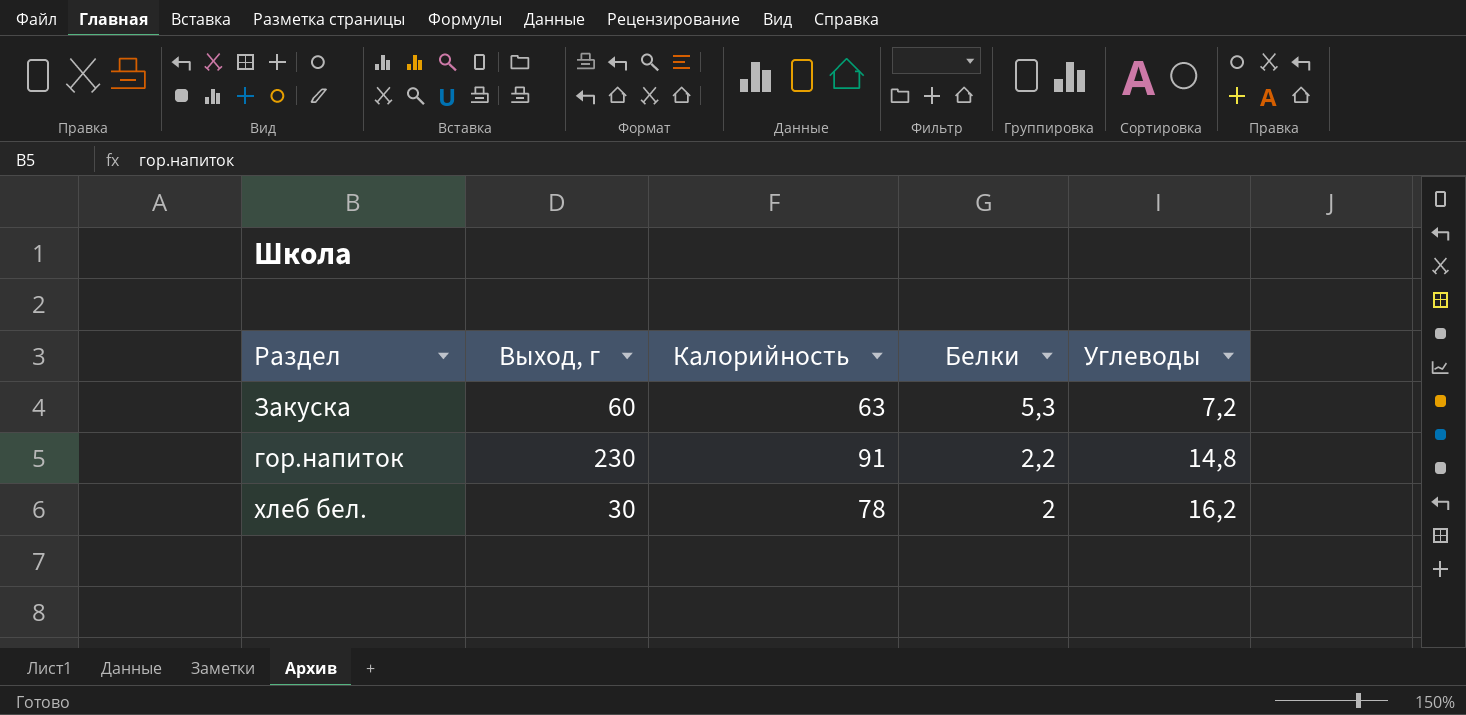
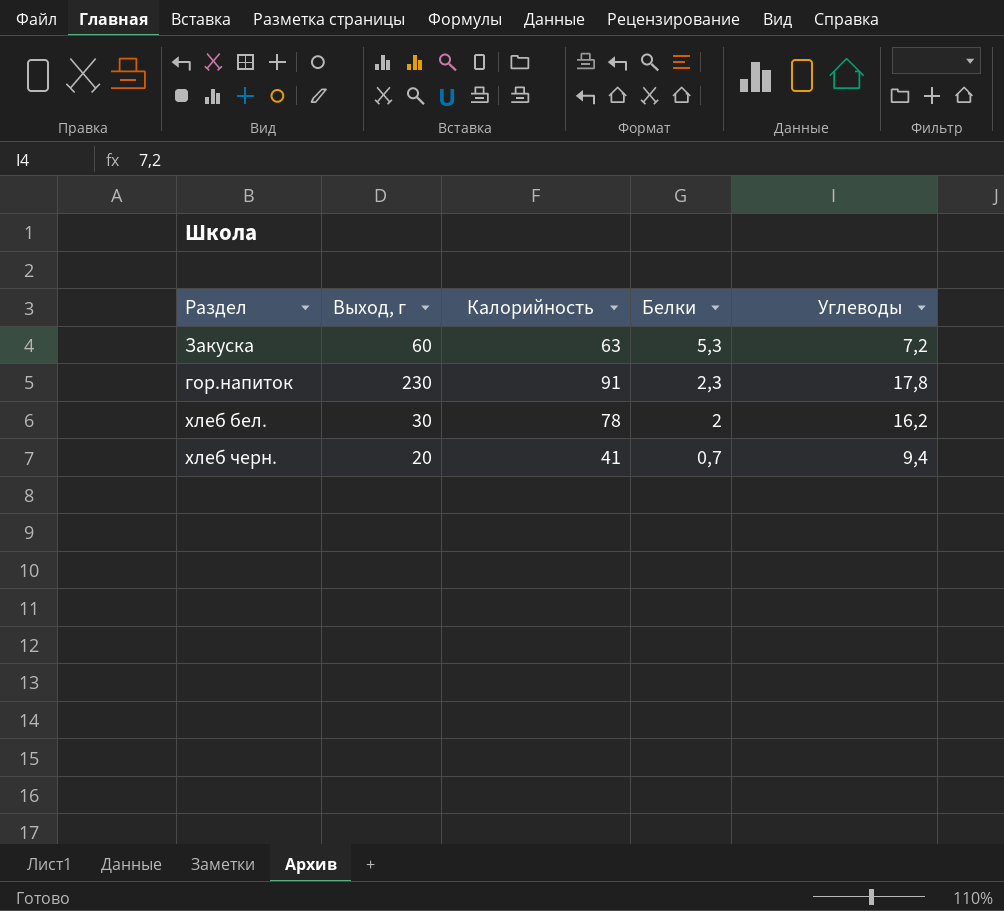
гор.напиток | Белки: 2,2 -> 2,3
гор.напиток | Углеводы: 14,8 -> 17,8
row хлеб черн.: none -> 20 | 41 | 0,7 | 9,4

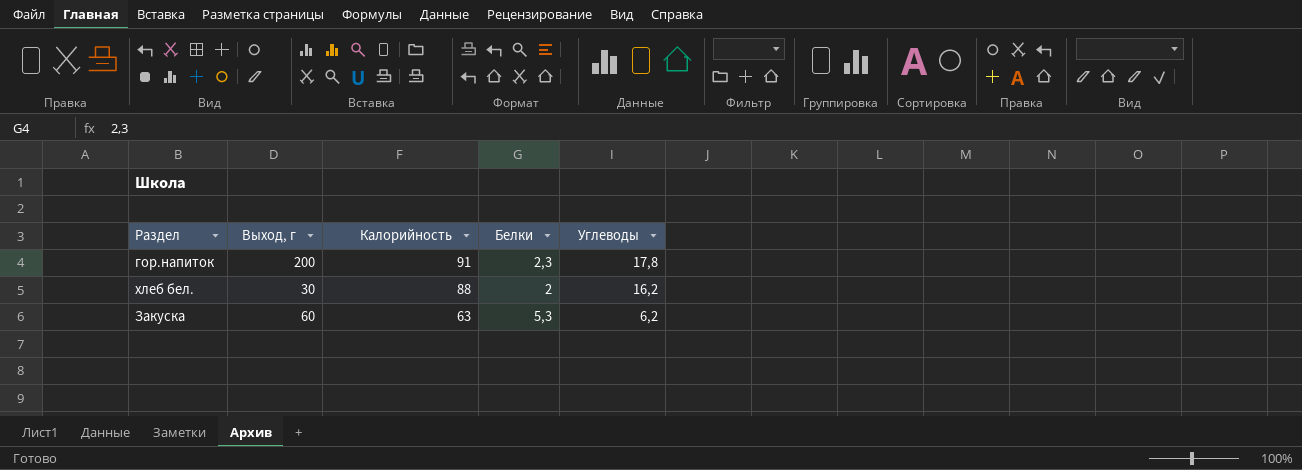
row order: Белки descending -> Калорийность descending
row хлеб черн.: 20 | 41 | 0,7 | 9,4 -> none
гор.напиток | Выход, г: 230 -> 200
хлеб бел. | Калорийность: 78 -> 88
Закуска | Углеводы: 7,2 -> 6,2

